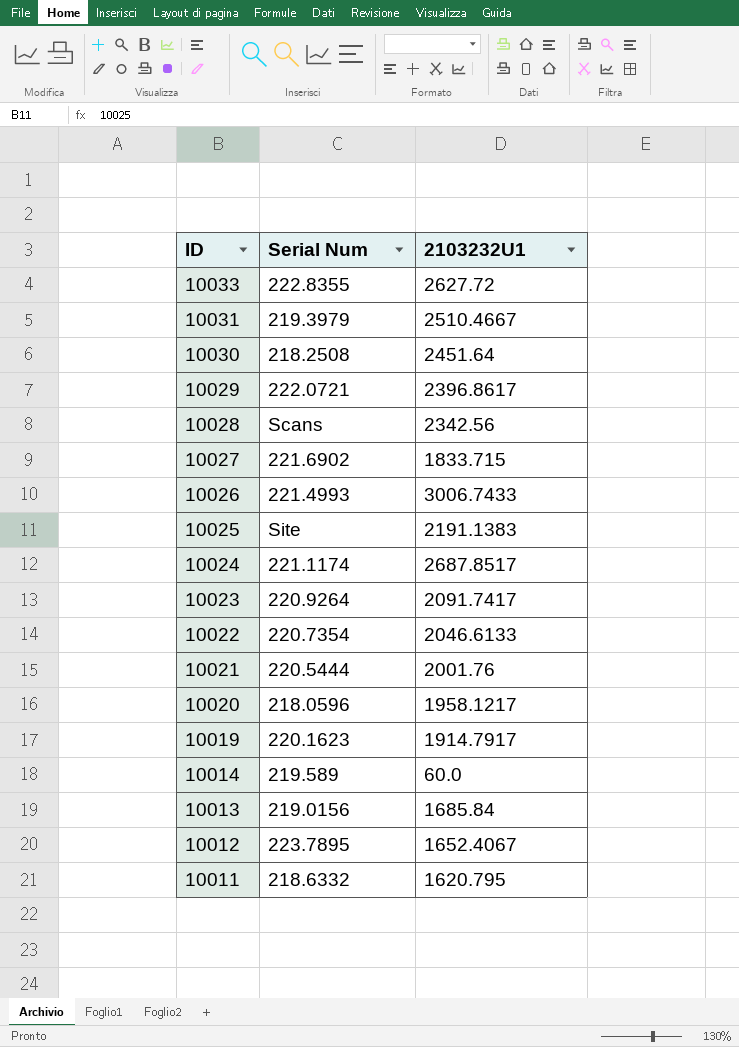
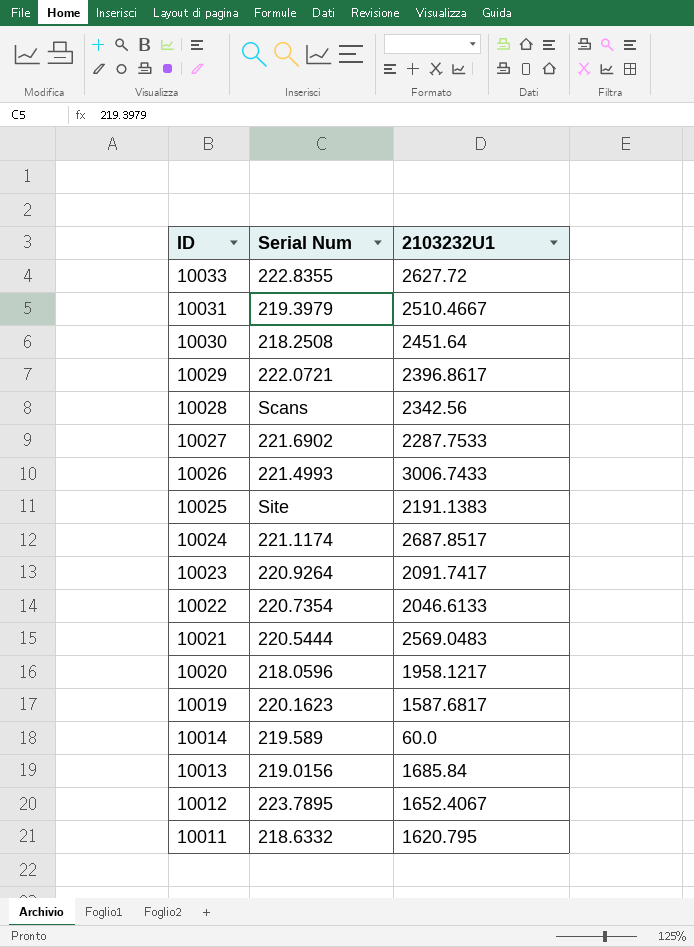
10027 | 2103232U1: 1833.715 -> 2287.7533
10021 | 2103232U1: 2001.76 -> 2569.0483
10019 | 2103232U1: 1914.7917 -> 1587.6817

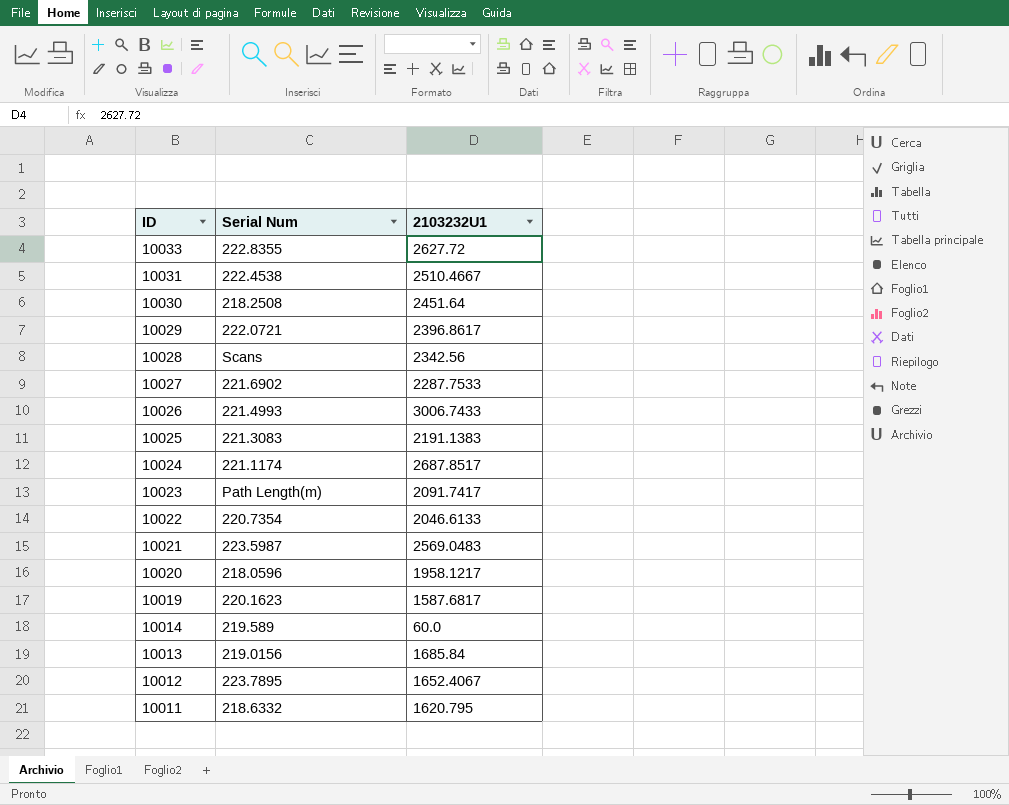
10031 | Serial Num: 219.3979 -> 222.4538
10025 | Serial Num: Site -> 221.3083
10023 | Serial Num: 220.9264 -> Path Length(m)
10021 | Serial Num: 220.5444 -> 223.5987

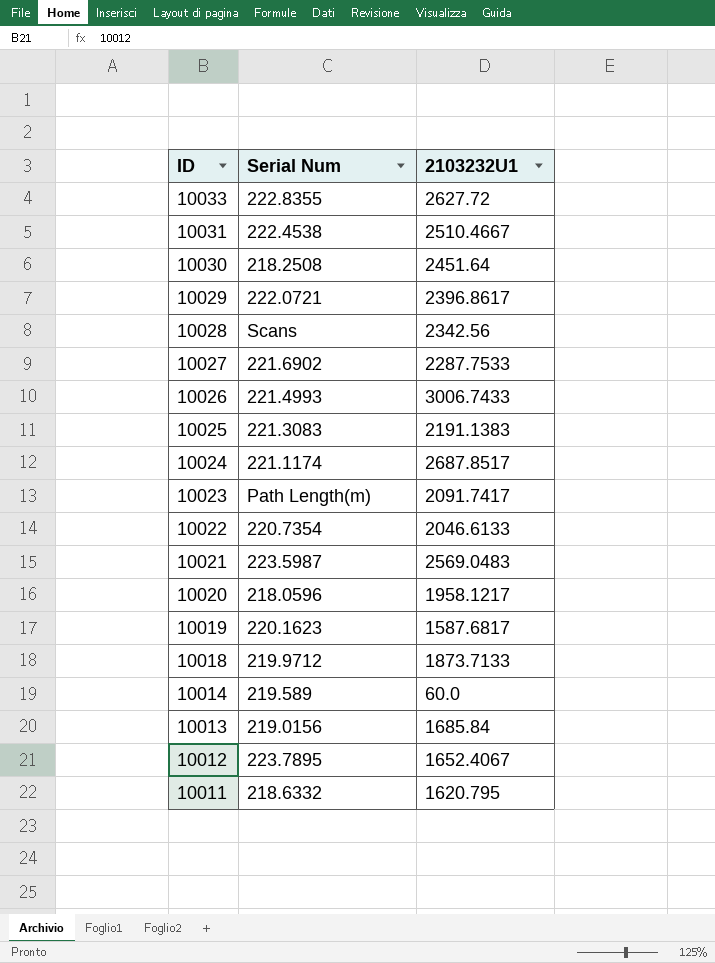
row 10018: none -> 219.9712 | 1873.7133

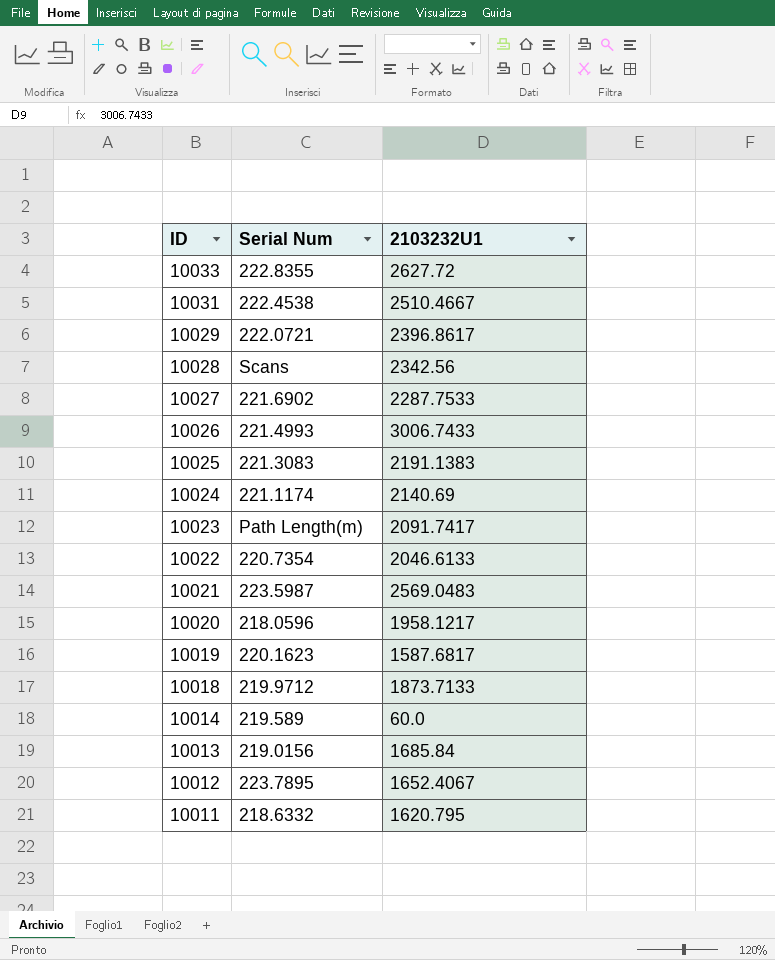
row 10030: 218.2508 | 2451.64 -> none
10024 | 2103232U1: 2687.8517 -> 2140.69

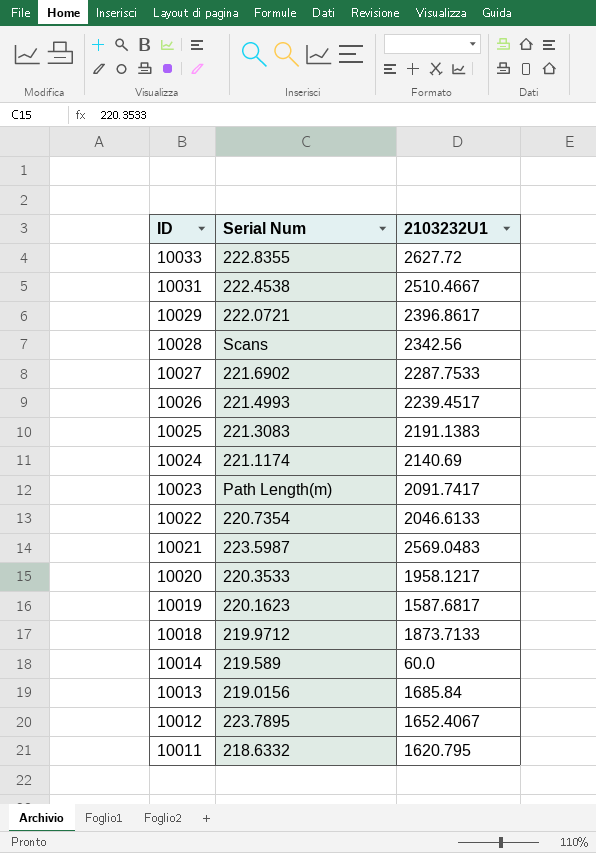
10026 | 2103232U1: 3006.7433 -> 2239.4517
10020 | Serial Num: 218.0596 -> 220.3533

